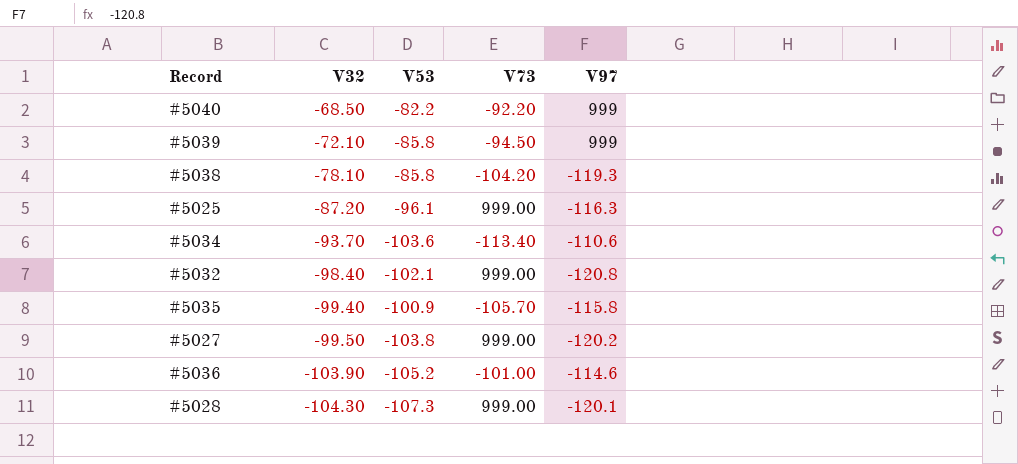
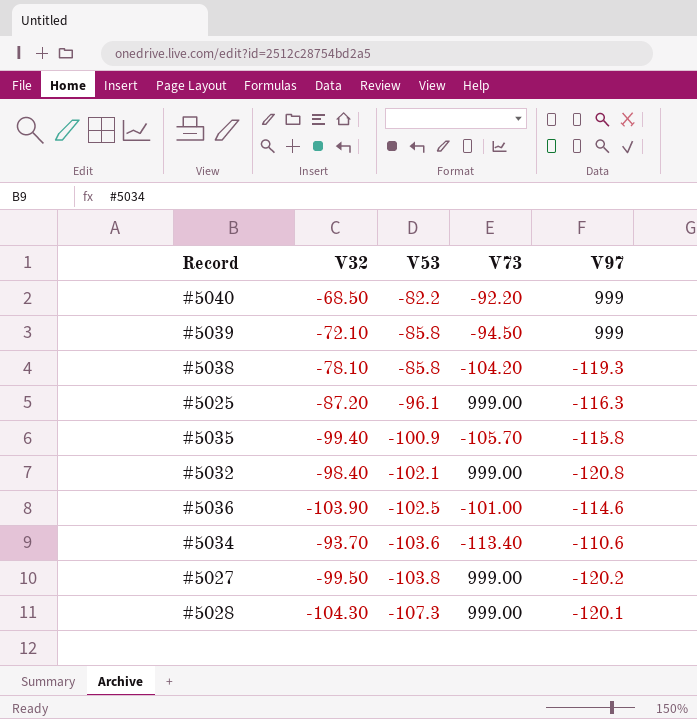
row order: V32 descending -> V53 descending
#5036 | V53: -105.2 -> -102.5

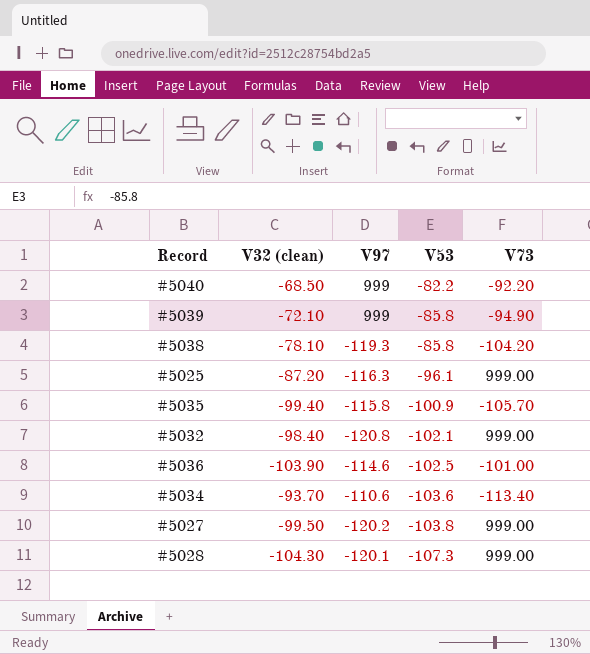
column name: V32 -> V32 (clean)
column V97 | position: 5 -> 3
#5039 | V73: -94.50 -> -94.90

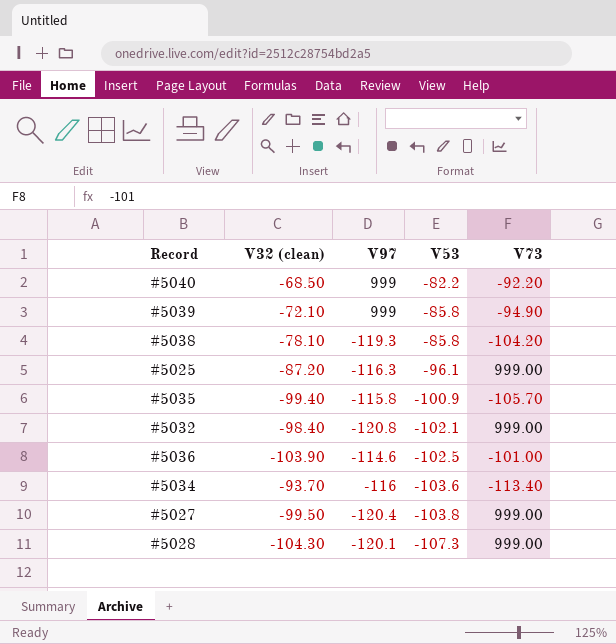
#5034 | V97: -110.6 -> -116
#5027 | V97: -120.2 -> -120.4

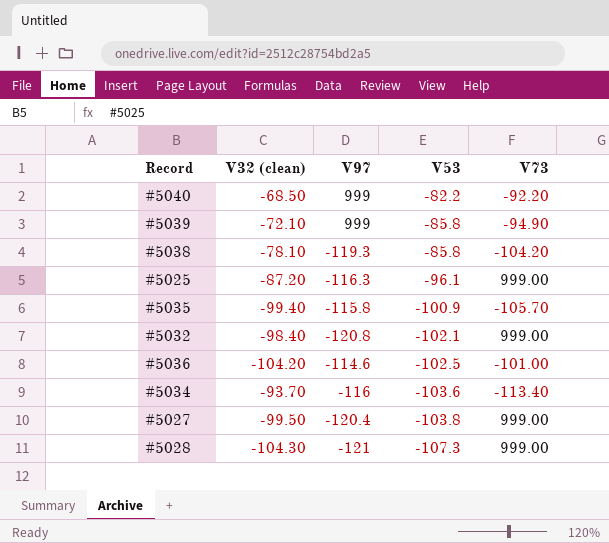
#5036 | V32 (clean): -103.90 -> -104.20
#5028 | V97: -120.1 -> -121

